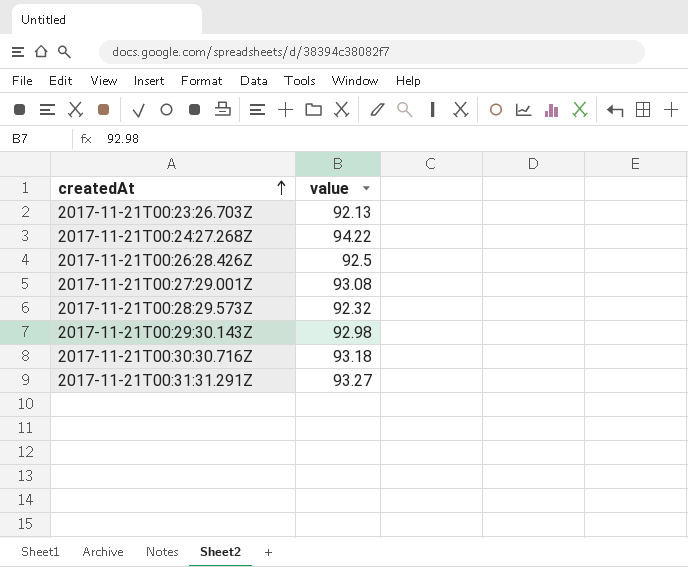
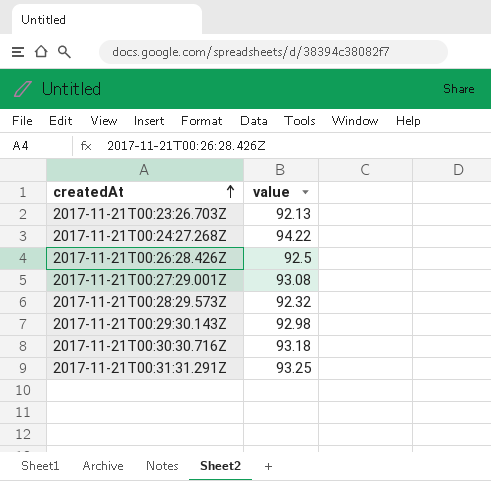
2017-11-21T00:31:31.291Z | value: 93.27 -> 93.25

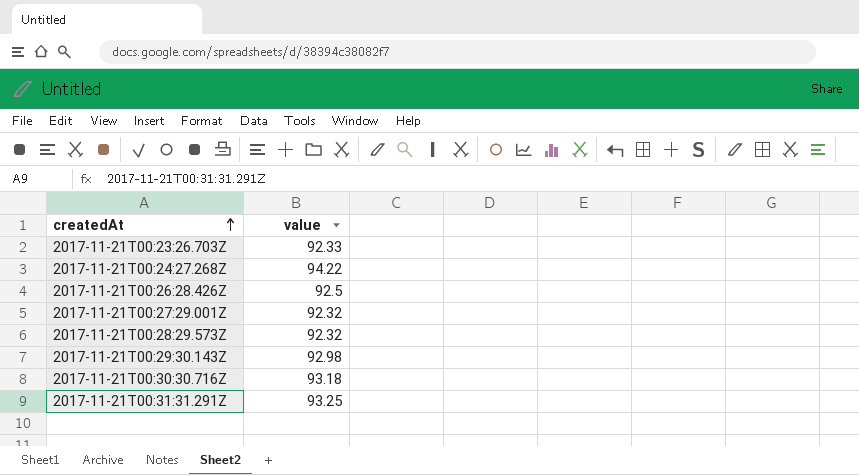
2017-11-21T00:23:26.703Z | value: 92.13 -> 92.33
2017-11-21T00:27:29.001Z | value: 93.08 -> 92.32

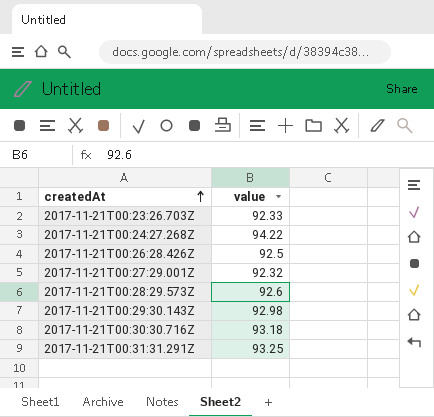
2017-11-21T00:28:29.573Z | value: 92.32 -> 92.6

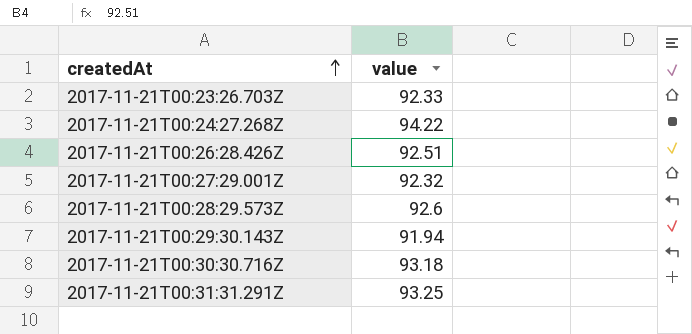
2017-11-21T00:26:28.426Z | value: 92.5 -> 92.51
2017-11-21T00:29:30.143Z | value: 92.98 -> 91.94

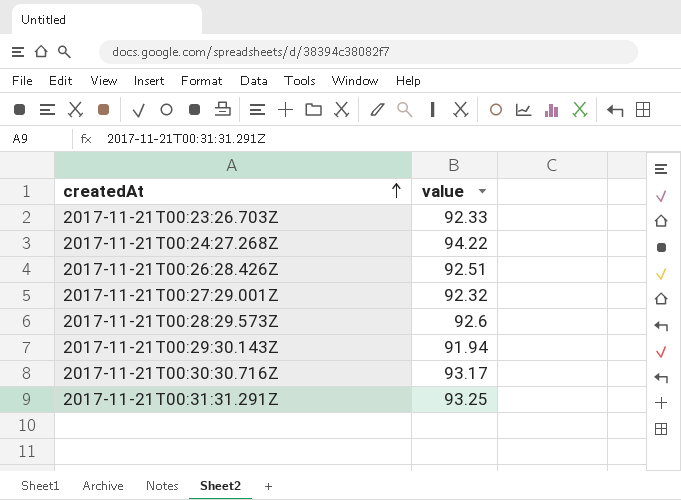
2017-11-21T00:30:30.716Z | value: 93.18 -> 93.17

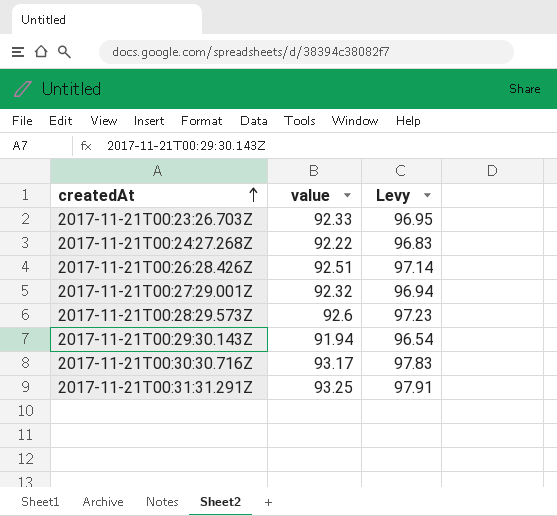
column Levy | formula: none -> [value] * 1.05
2017-11-21T00:24:27.268Z | value: 94.22 -> 92.22

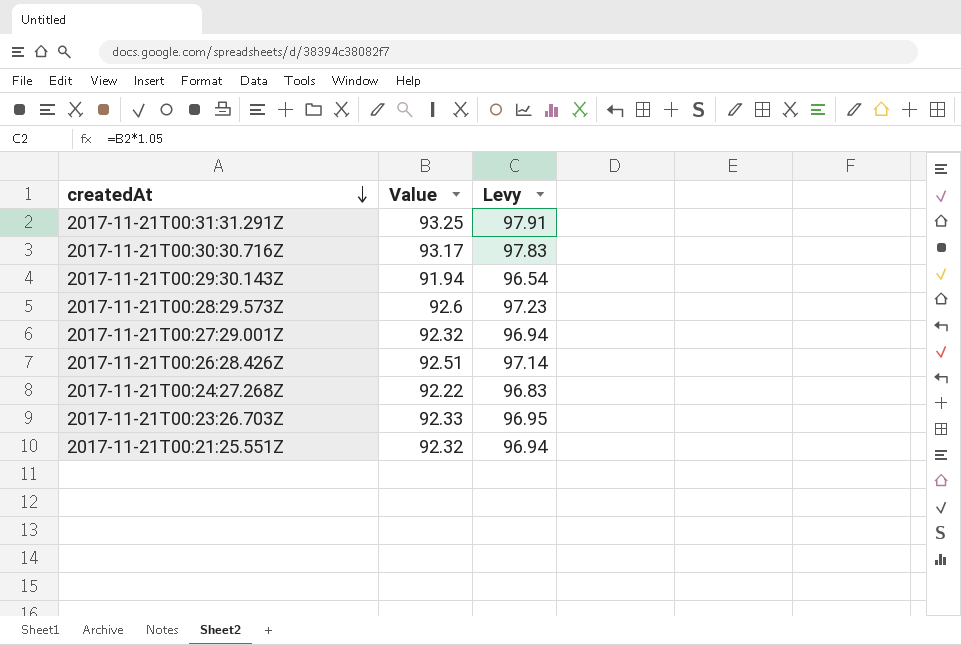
row order: createdAt ascending -> createdAt descending
column name: value -> Value
row 2017-11-21T00:21:25.551Z: none -> 92.32 | 96.94

